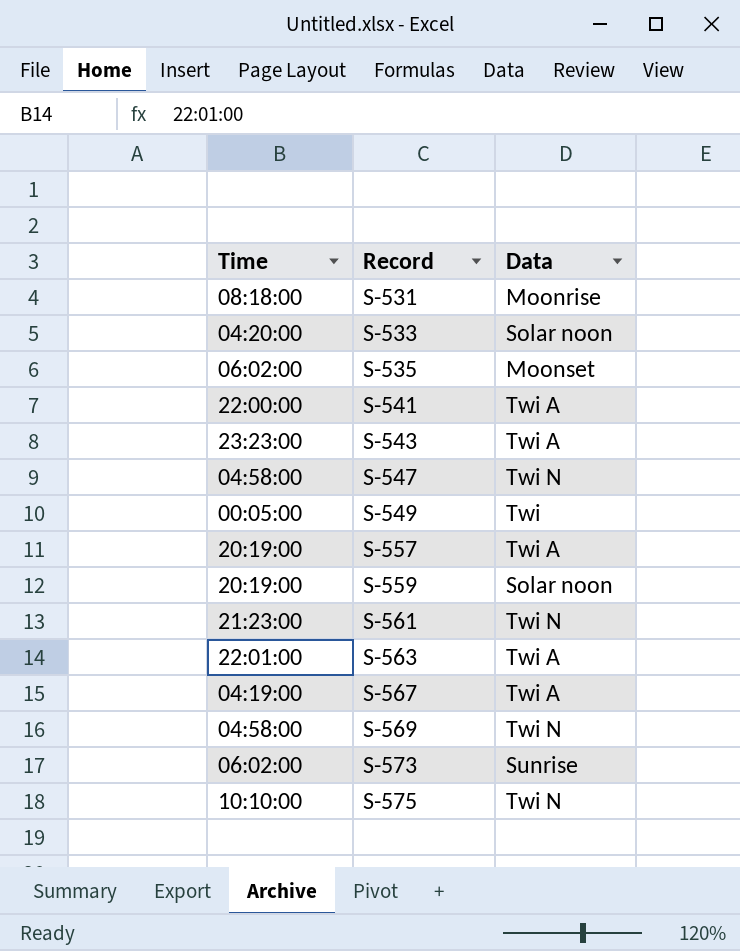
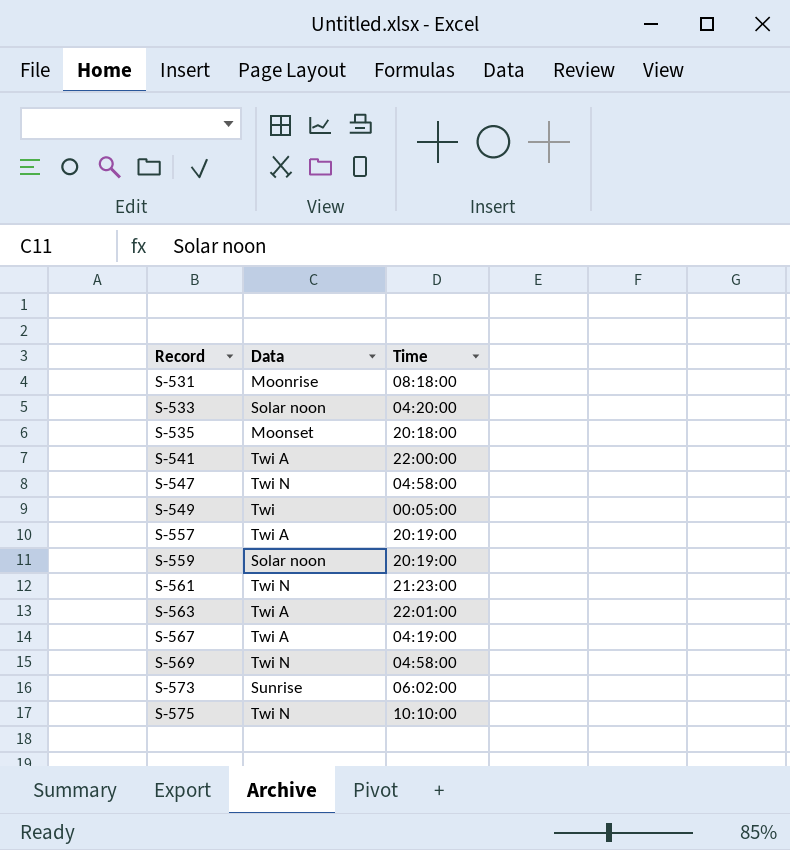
column Time | position: 1 -> 3
row S-543: 23:23:00 | Twi A -> none
S-535 | Time: 06:02:00 -> 20:18:00

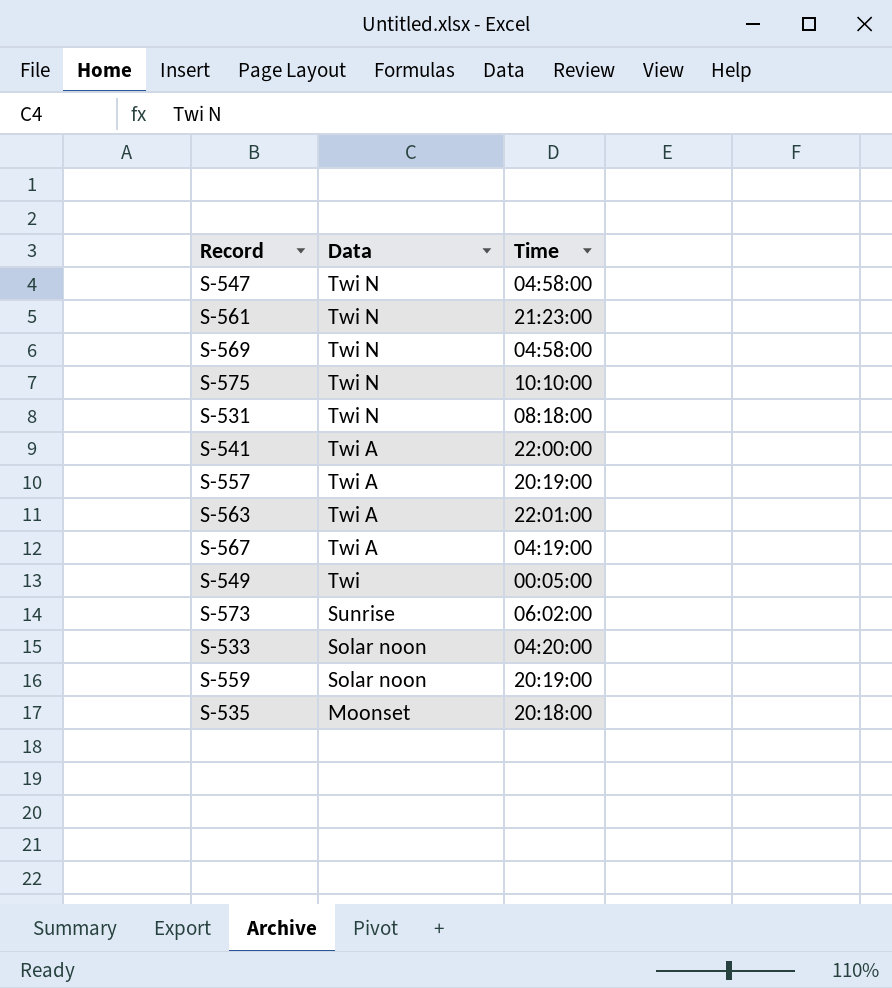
row order: Record ascending -> Data descending
S-531 | Data: Moonrise -> Twi N

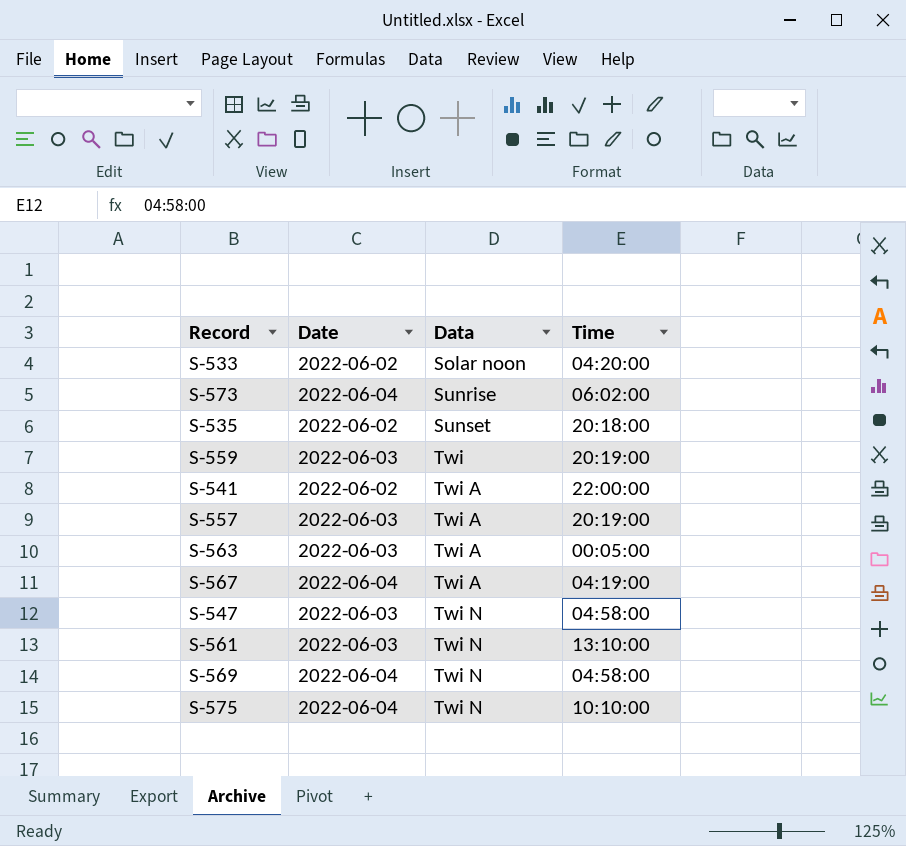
row order: Data descending -> Data ascending
column Date | position: none -> 2
row S-531: Twi N | 08:18:00 -> none
row S-549: Twi | 00:05:00 -> none
S-535 | Data: Moonset -> Sunset
S-559 | Data: Solar noon -> Twi
S-563 | Time: 22:01:00 -> 00:05:00
S-561 | Time: 21:23:00 -> 13:10:00

